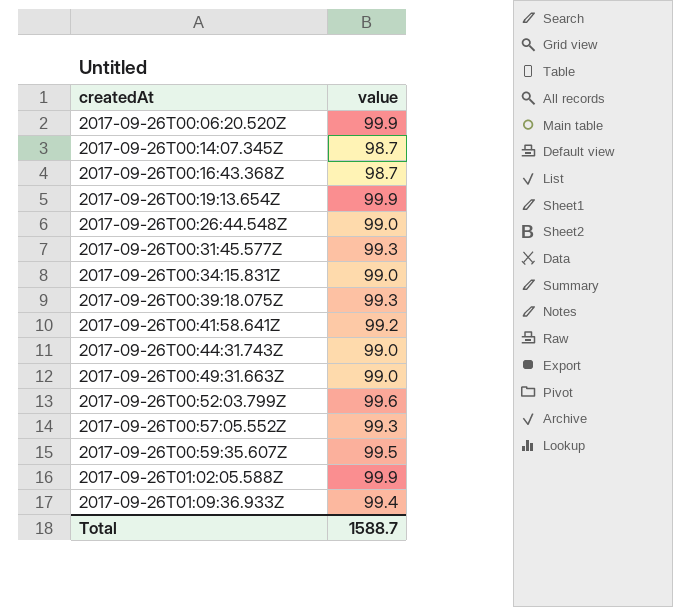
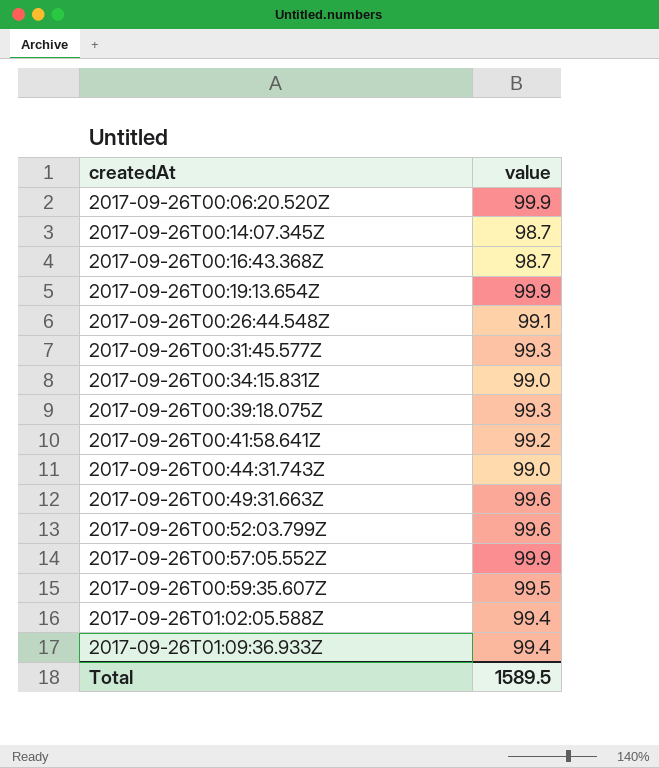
2017-09-26T00:26:44.548Z | value: 99.0 -> 99.1
2017-09-26T00:49:31.663Z | value: 99.0 -> 99.6
2017-09-26T00:57:05.552Z | value: 99.3 -> 99.9
2017-09-26T01:02:05.588Z | value: 99.9 -> 99.4
Total | value: 1588.7 -> 1589.5

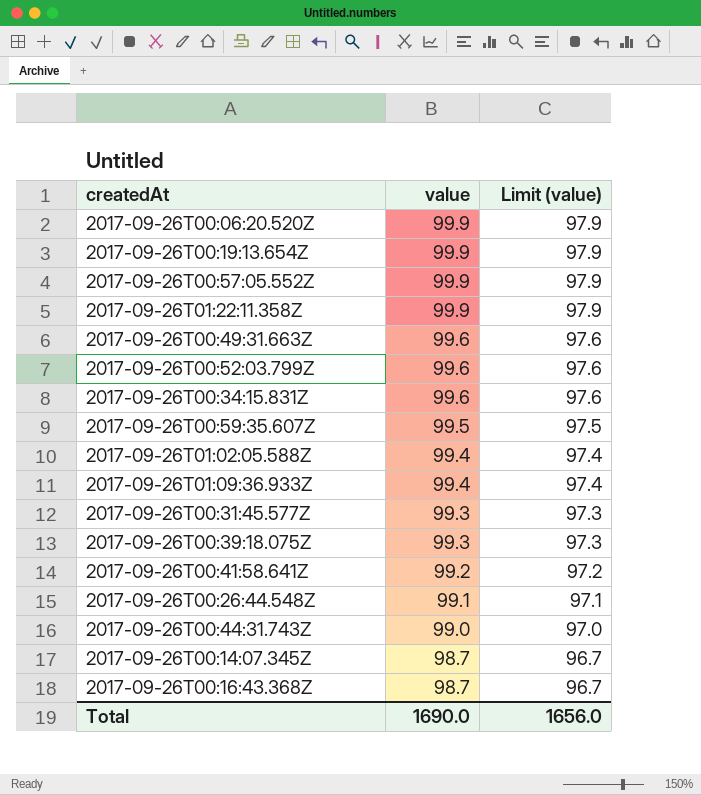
row order: createdAt ascending -> value descending
column Limit (value) | formula: none -> [value] - 2
row 2017-09-26T01:22:11.358Z: none -> 99.9 | 97.9
2017-09-26T00:34:15.831Z | value: 99.0 -> 99.6
Total | value: 1589.5 -> 1690.0

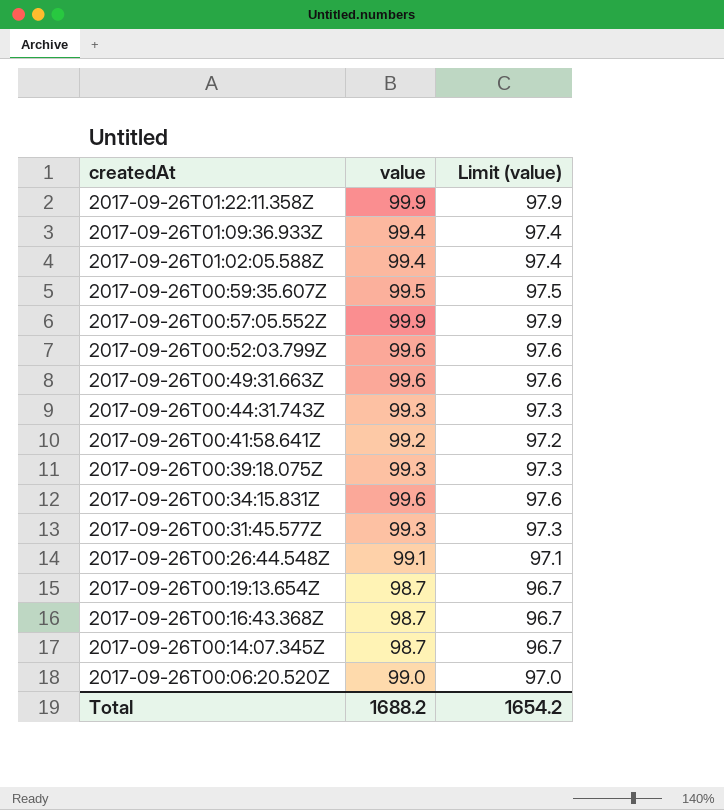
row order: value descending -> createdAt descending
2017-09-26T00:44:31.743Z | value: 99.0 -> 99.3
2017-09-26T00:44:31.743Z | Limit (value): 97.0 -> 97.3
2017-09-26T00:19:13.654Z | value: 99.9 -> 98.7
2017-09-26T00:19:13.654Z | Limit (value): 97.9 -> 96.7
2017-09-26T00:06:20.520Z | value: 99.9 -> 99.0
2017-09-26T00:06:20.520Z | Limit (value): 97.9 -> 97.0
Total | value: 1690.0 -> 1688.2
Total | Limit (value): 1656.0 -> 1654.2

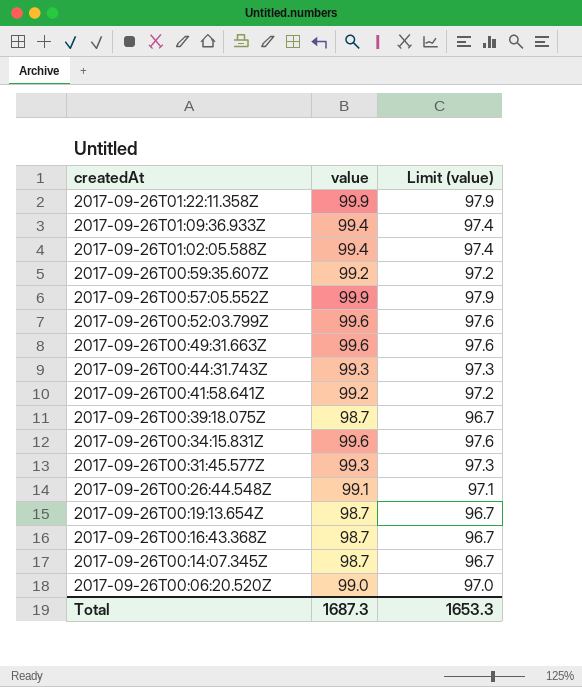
2017-09-26T00:59:35.607Z | value: 99.5 -> 99.2
2017-09-26T00:59:35.607Z | Limit (value): 97.5 -> 97.2
2017-09-26T00:39:18.075Z | value: 99.3 -> 98.7
2017-09-26T00:39:18.075Z | Limit (value): 97.3 -> 96.7
Total | value: 1688.2 -> 1687.3
Total | Limit (value): 1654.2 -> 1653.3

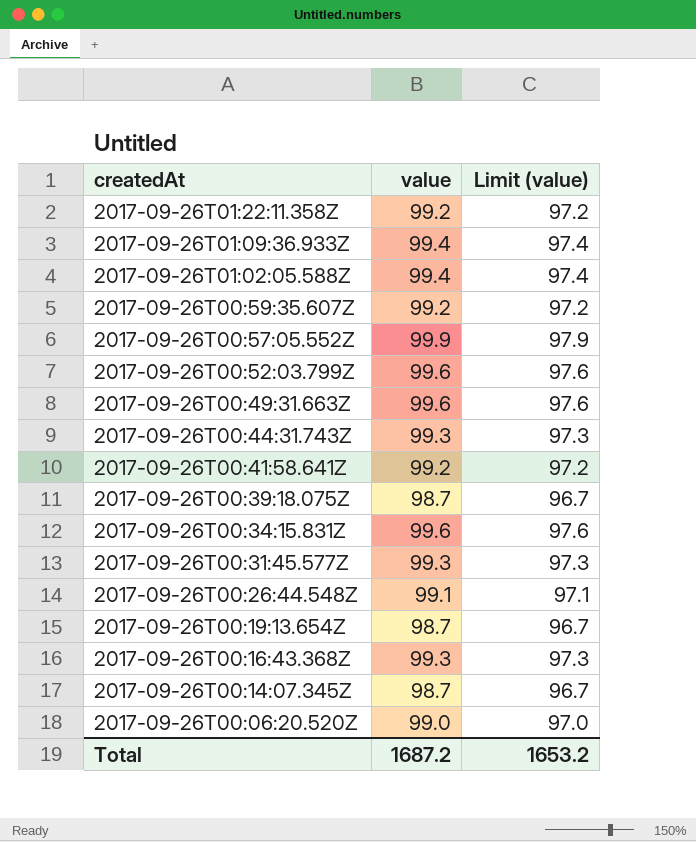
2017-09-26T01:22:11.358Z | value: 99.9 -> 99.2
2017-09-26T01:22:11.358Z | Limit (value): 97.9 -> 97.2
2017-09-26T00:16:43.368Z | value: 98.7 -> 99.3
2017-09-26T00:16:43.368Z | Limit (value): 96.7 -> 97.3
Total | value: 1687.3 -> 1687.2
Total | Limit (value): 1653.3 -> 1653.2

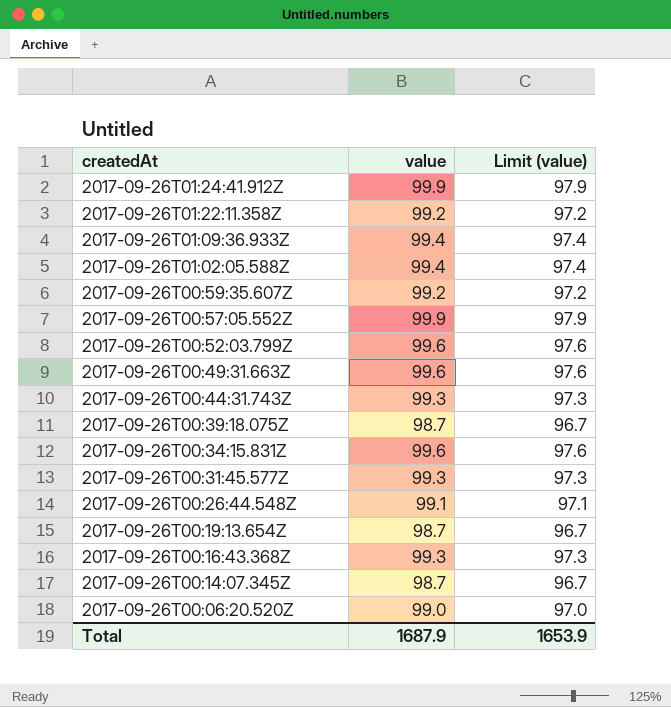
row 2017-09-26T00:41:58.641Z: 99.2 | 97.2 -> none
row 2017-09-26T01:24:41.912Z: none -> 99.9 | 97.9
Total | value: 1687.2 -> 1687.9
Total | Limit (value): 1653.2 -> 1653.9

